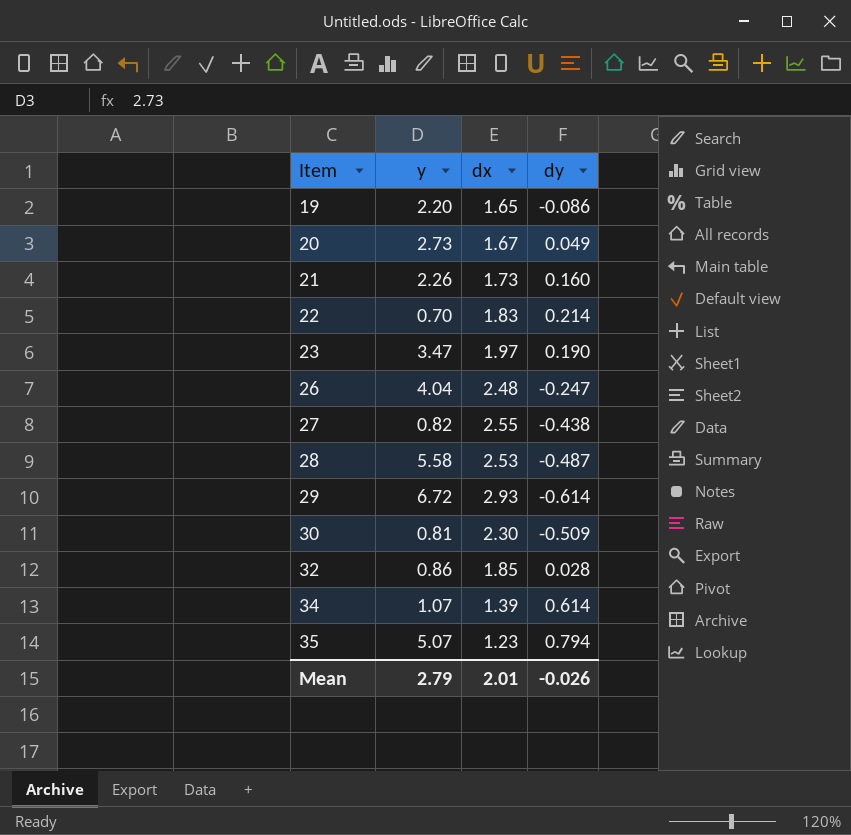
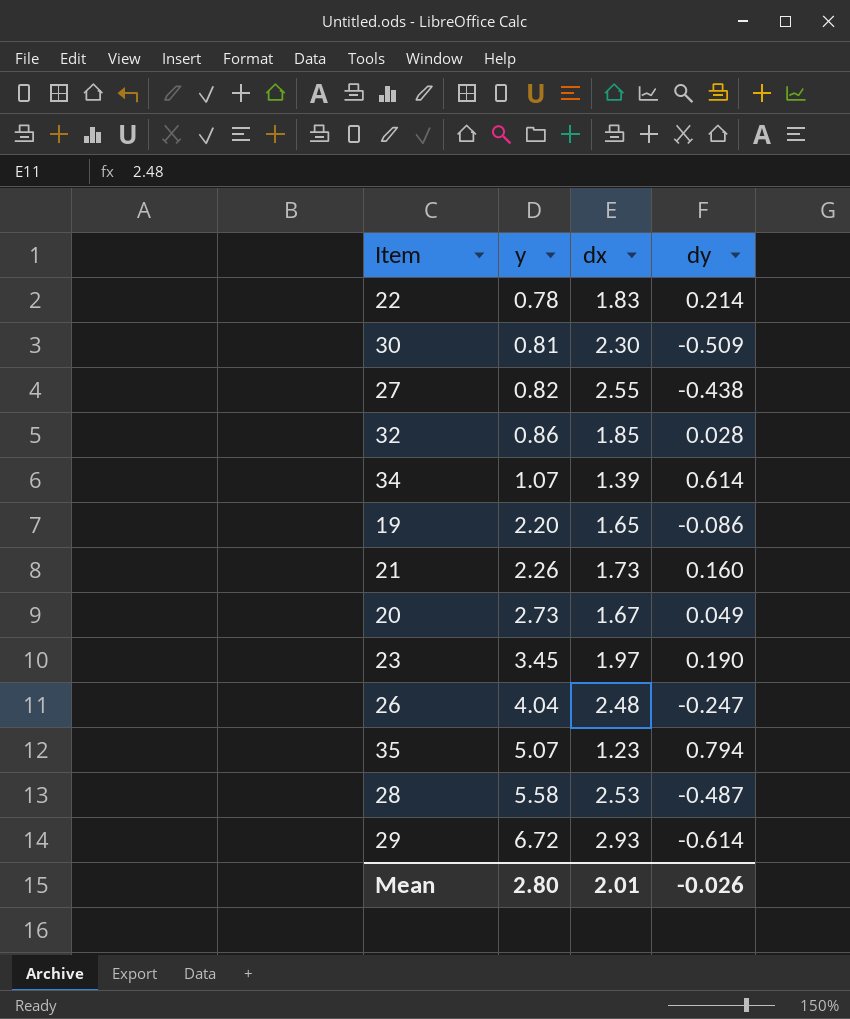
row order: Item ascending -> y ascending
22 | y: 0.70 -> 0.78
23 | y: 3.47 -> 3.45
Mean | y: 2.79 -> 2.80

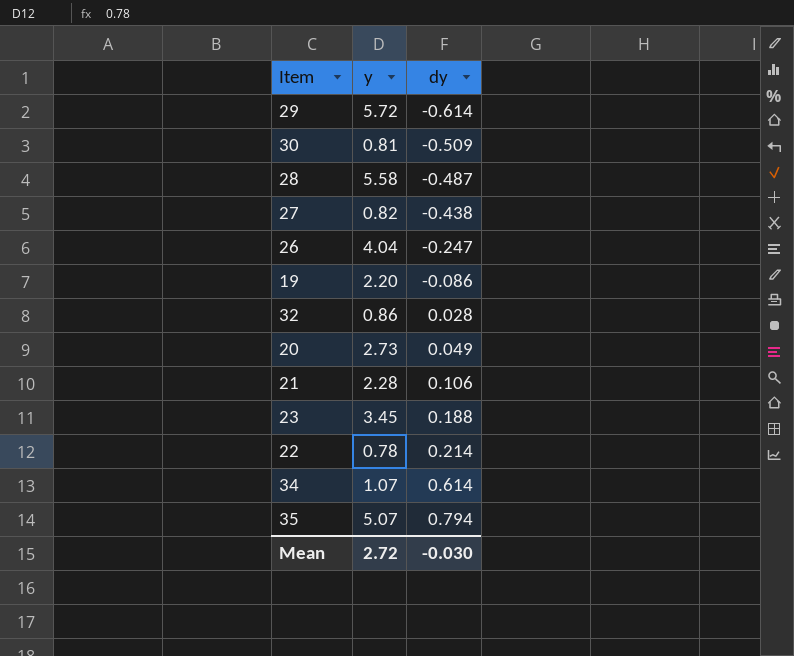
row order: y ascending -> dy ascending
column dx | position: 3 -> none
29 | y: 6.72 -> 5.72
21 | y: 2.26 -> 2.28
21 | dy: 0.160 -> 0.106
23 | dy: 0.190 -> 0.188
Mean | y: 2.80 -> 2.72
Mean | dy: -0.026 -> -0.030

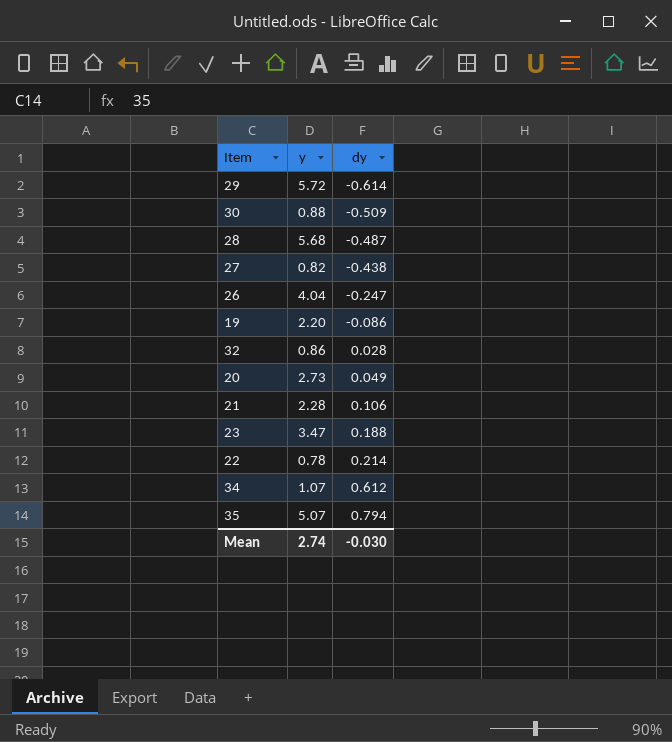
30 | y: 0.81 -> 0.88
28 | y: 5.58 -> 5.68
23 | y: 3.45 -> 3.47
34 | dy: 0.614 -> 0.612
Mean | y: 2.72 -> 2.74

